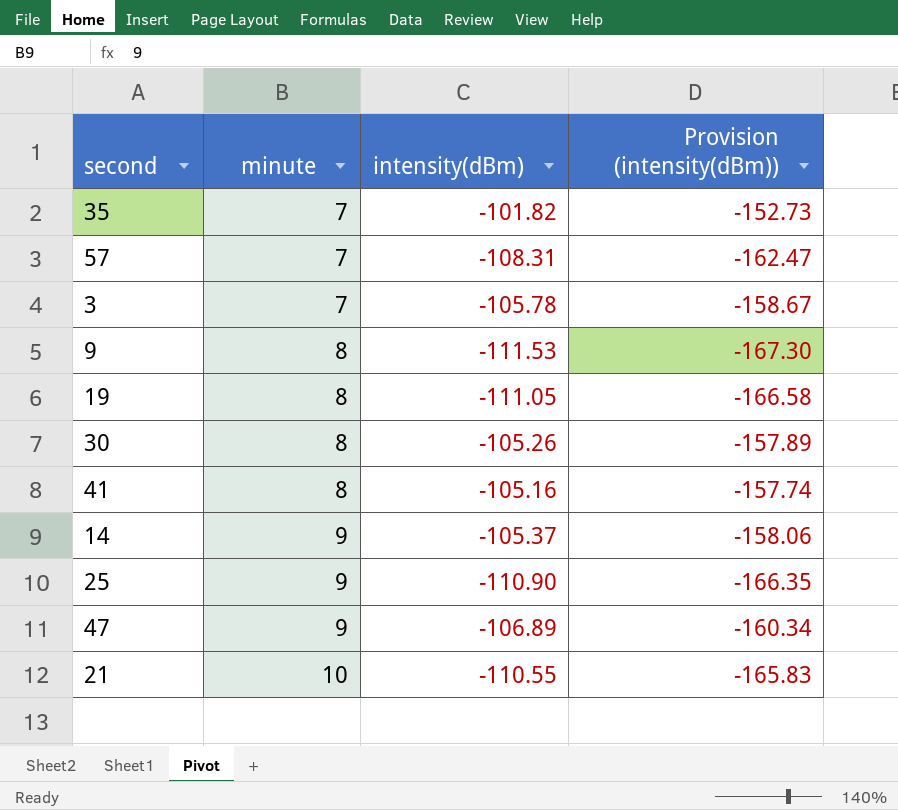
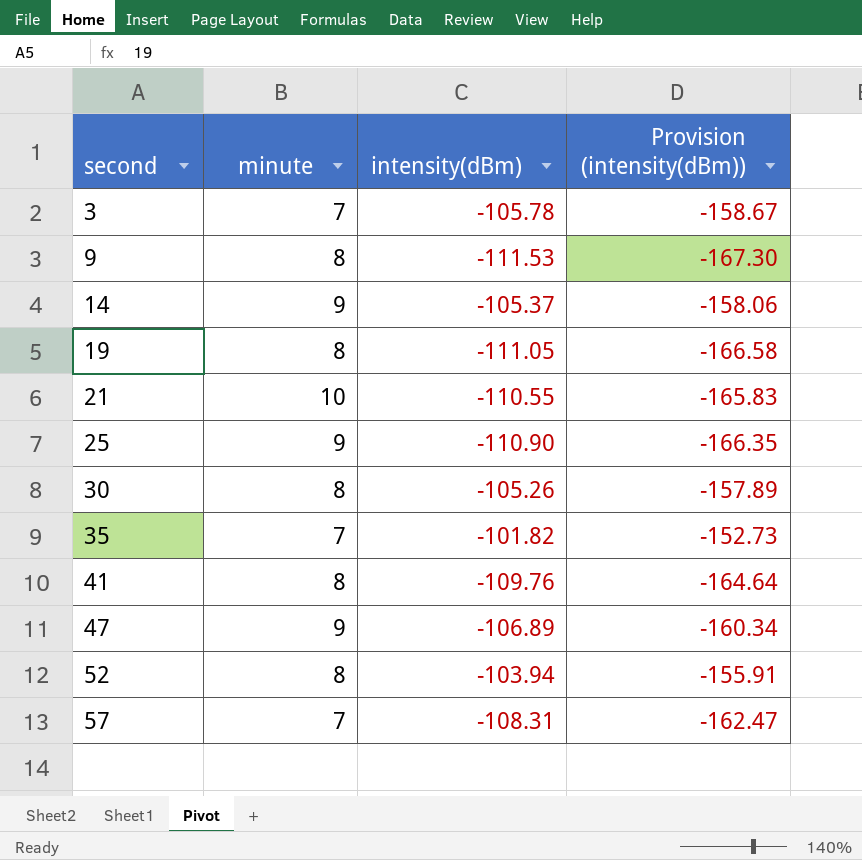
row order: minute ascending -> second ascending
41 | intensity(dBm): -105.16 -> -109.76
41 | Provision (intensity(dBm)): -157.74 -> -164.64
row 52: none -> 8 | -103.94 | -155.91

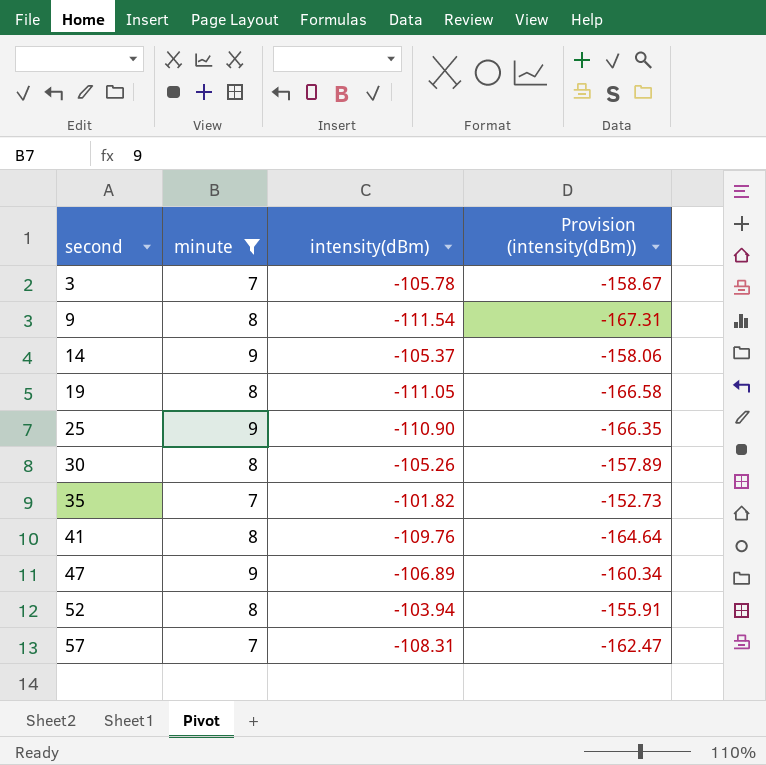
filter: none -> minute != 10
9 | intensity(dBm): -111.53 -> -111.54
9 | Provision (intensity(dBm)): -167.30 -> -167.31

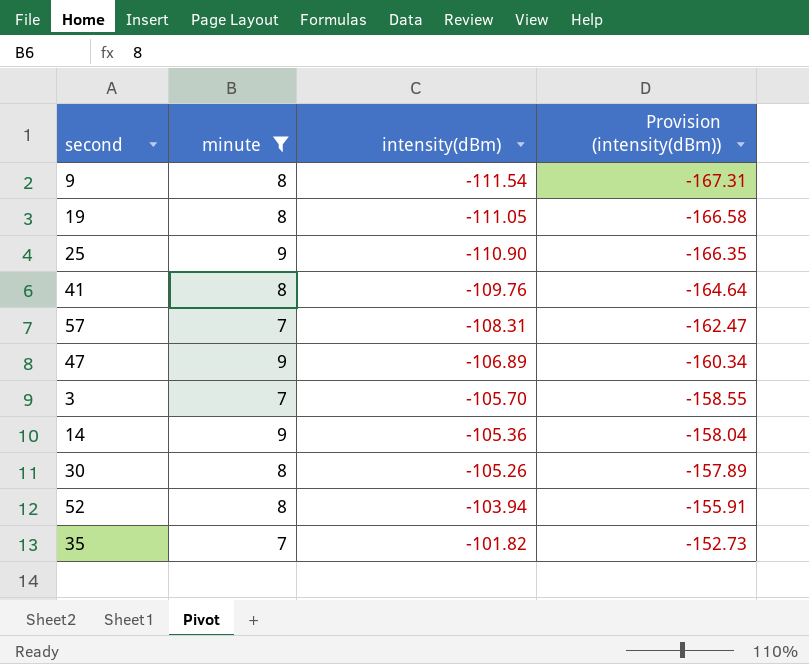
row order: second ascending -> intensity(dBm) ascending
3 | intensity(dBm): -105.78 -> -105.70
3 | Provision (intensity(dBm)): -158.67 -> -158.55
14 | intensity(dBm): -105.37 -> -105.36
14 | Provision (intensity(dBm)): -158.06 -> -158.04

